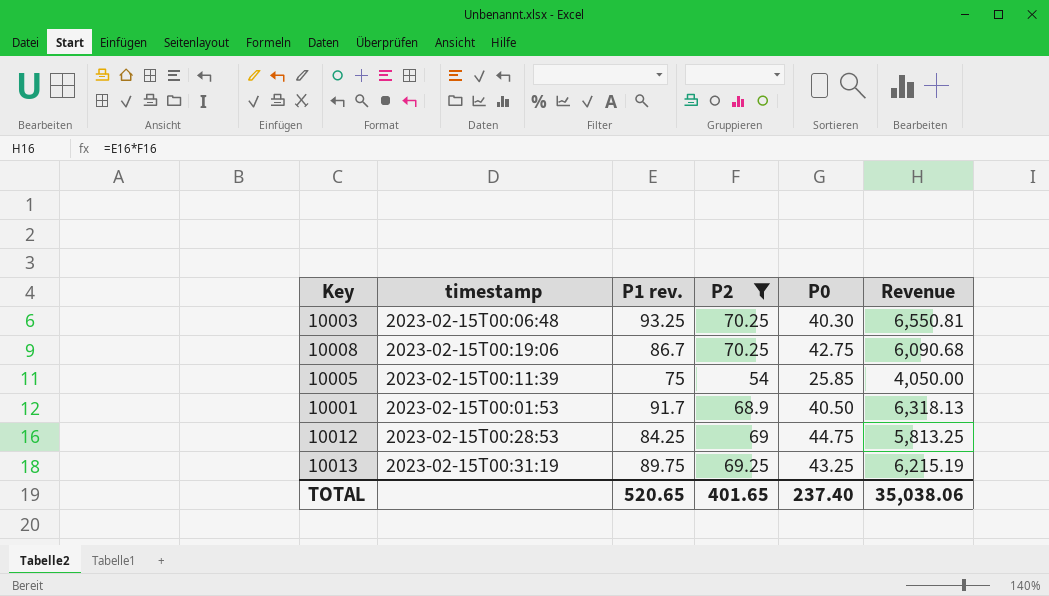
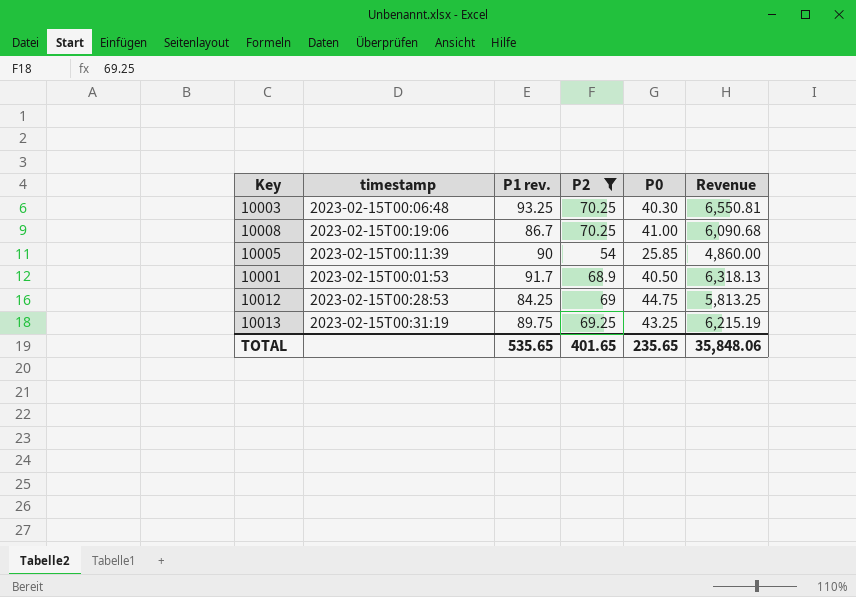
10008 | P0: 42.75 -> 41.00
10005 | P1 rev.: 75 -> 90
10005 | Revenue: 4,050.00 -> 4,860.00
TOTAL | P1 rev.: 520.65 -> 535.65
TOTAL | P0: 237.40 -> 235.65
TOTAL | Revenue: 35,038.06 -> 35,848.06

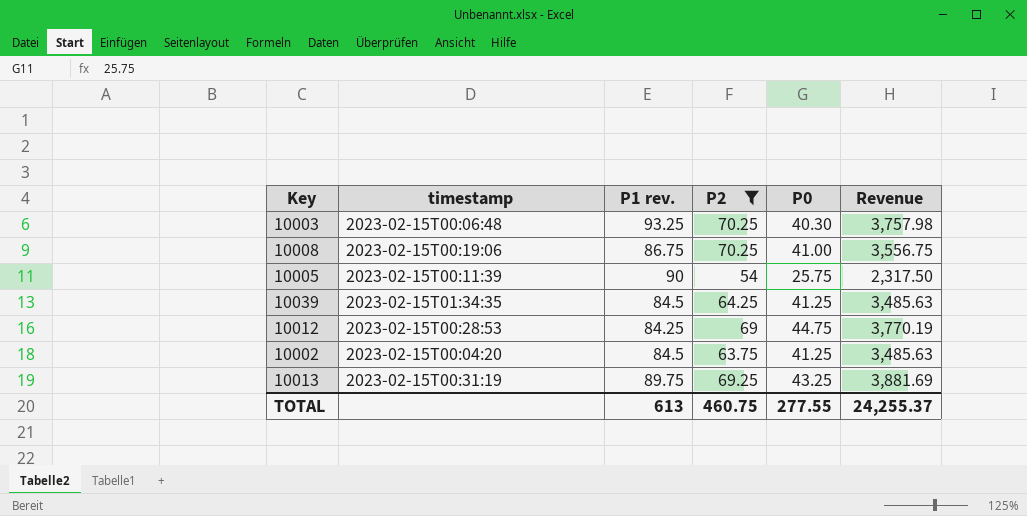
column Revenue | formula: [P1 rev.] * [P2] -> [P1 rev.] * [P0]
row 10001: 2023-02-15T00:01:53 | 91.7 | 68.9 | 40.50 | 6,318.13 -> none
10008 | P1 rev.: 86.7 -> 86.75
10005 | P0: 25.85 -> 25.75
row 10039: none -> 2023-02-15T01:34:35 | 84.5 | 64.25 | 41.25 | 3,485.63
row 10002: none -> 2023-02-15T00:04:20 | 84.5 | 63.75 | 41.25 | 3,485.63
TOTAL | P1 rev.: 535.65 -> 613
TOTAL | P2: 401.65 -> 460.75
TOTAL | P0: 235.65 -> 277.55
TOTAL | Revenue: 35,848.06 -> 24,255.37

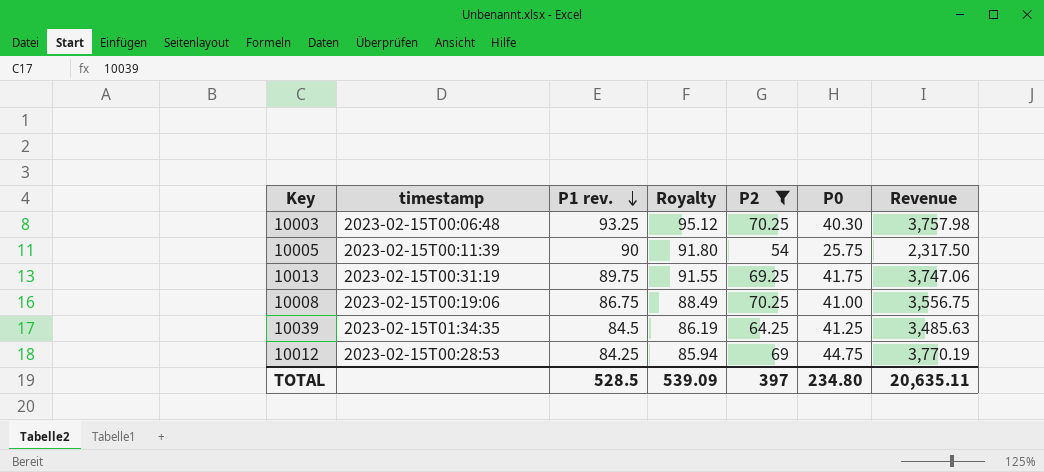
row order: none -> P1 rev. descending
column Royalty | formula: none -> [P1 rev.] * 1.02
row 10002: 2023-02-15T00:04:20 | 84.5 | 63.75 | 41.25 | 3,485.63 -> none
10013 | P0: 43.25 -> 41.75
10013 | Revenue: 3,881.69 -> 3,747.06
TOTAL | P1 rev.: 613 -> 528.5
TOTAL | P2: 460.75 -> 397
TOTAL | P0: 277.55 -> 234.80
TOTAL | Revenue: 24,255.37 -> 20,635.11

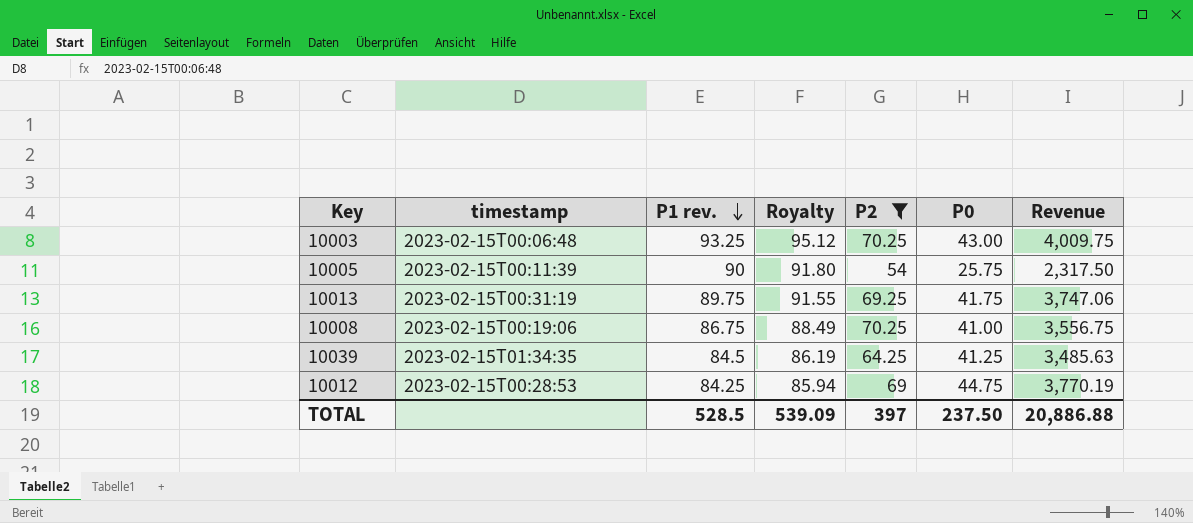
10003 | P0: 40.30 -> 43.00
10003 | Revenue: 3,757.98 -> 4,009.75
TOTAL | P0: 234.80 -> 237.50
TOTAL | Revenue: 20,635.11 -> 20,886.88

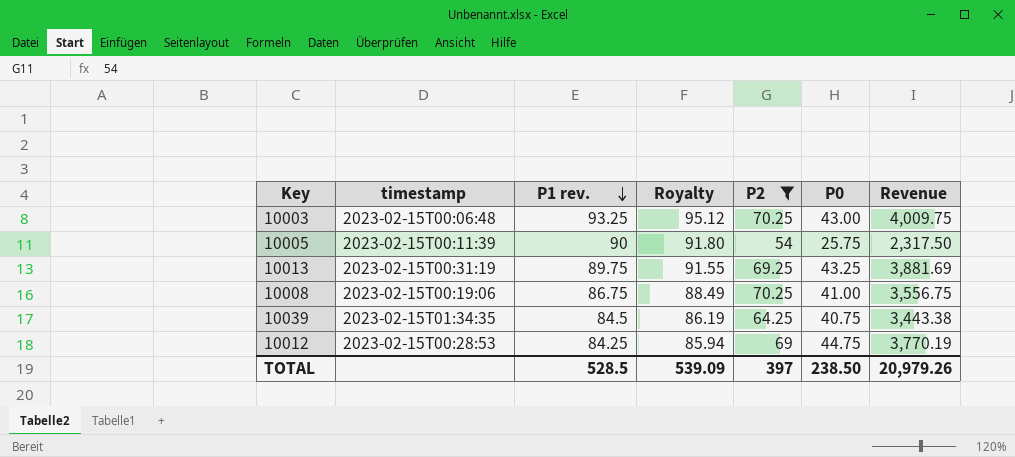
10013 | P0: 41.75 -> 43.25
10013 | Revenue: 3,747.06 -> 3,881.69
10039 | P0: 41.25 -> 40.75
10039 | Revenue: 3,485.63 -> 3,443.38
TOTAL | P0: 237.50 -> 238.50
TOTAL | Revenue: 20,886.88 -> 20,979.26

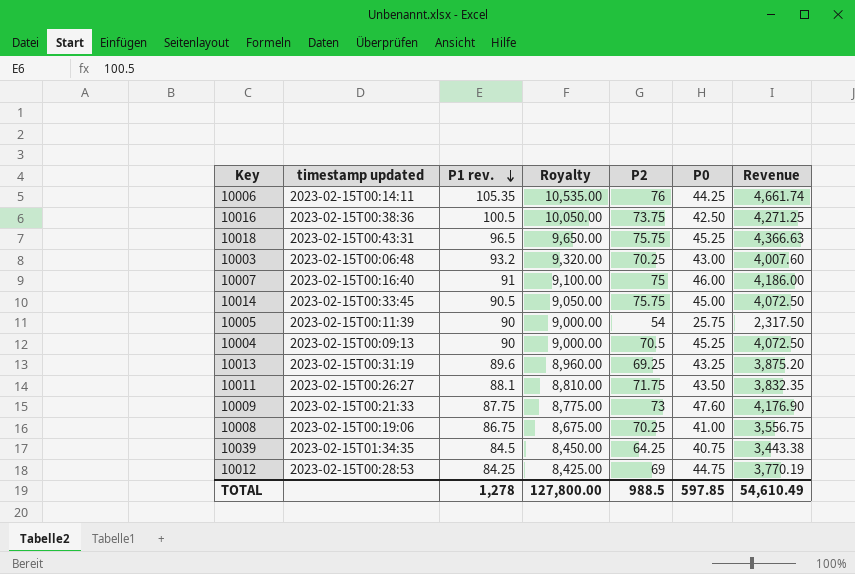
filter: P2 <= 70.25 -> none
column name: timestamp -> timestamp updated
column Royalty | formula: [P1 rev.] * 1.02 -> [P1 rev.] * 100
10003 | P1 rev.: 93.25 -> 93.2
10003 | Revenue: 4,009.75 -> 4,007.60
10013 | P1 rev.: 89.75 -> 89.6
10013 | Revenue: 3,881.69 -> 3,875.20
TOTAL | P1 rev.: 528.5 -> 1,278
TOTAL | Royalty: 539.09 -> 127,800.00
TOTAL | P2: 397 -> 988.5
TOTAL | P0: 238.50 -> 597.85
TOTAL | Revenue: 20,979.26 -> 54,610.49

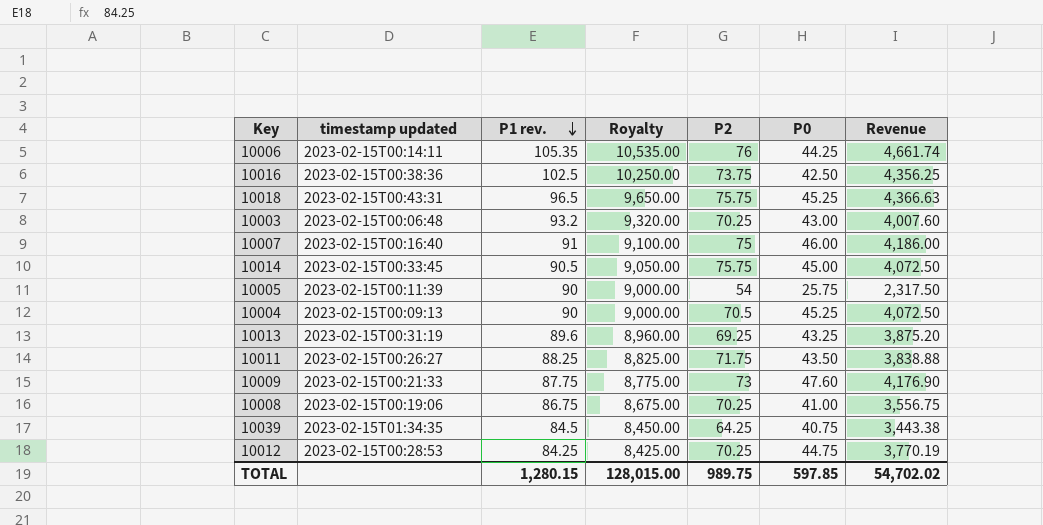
10016 | P1 rev.: 100.5 -> 102.5
10016 | Royalty: 10,050.00 -> 10,250.00
10016 | Revenue: 4,271.25 -> 4,356.25
10011 | P1 rev.: 88.1 -> 88.25
10011 | Royalty: 8,810.00 -> 8,825.00
10011 | Revenue: 3,832.35 -> 3,838.88
10012 | P2: 69 -> 70.25
TOTAL | P1 rev.: 1,278 -> 1,280.15
TOTAL | Royalty: 127,800.00 -> 128,015.00
TOTAL | P2: 988.5 -> 989.75
TOTAL | Revenue: 54,610.49 -> 54,702.02

